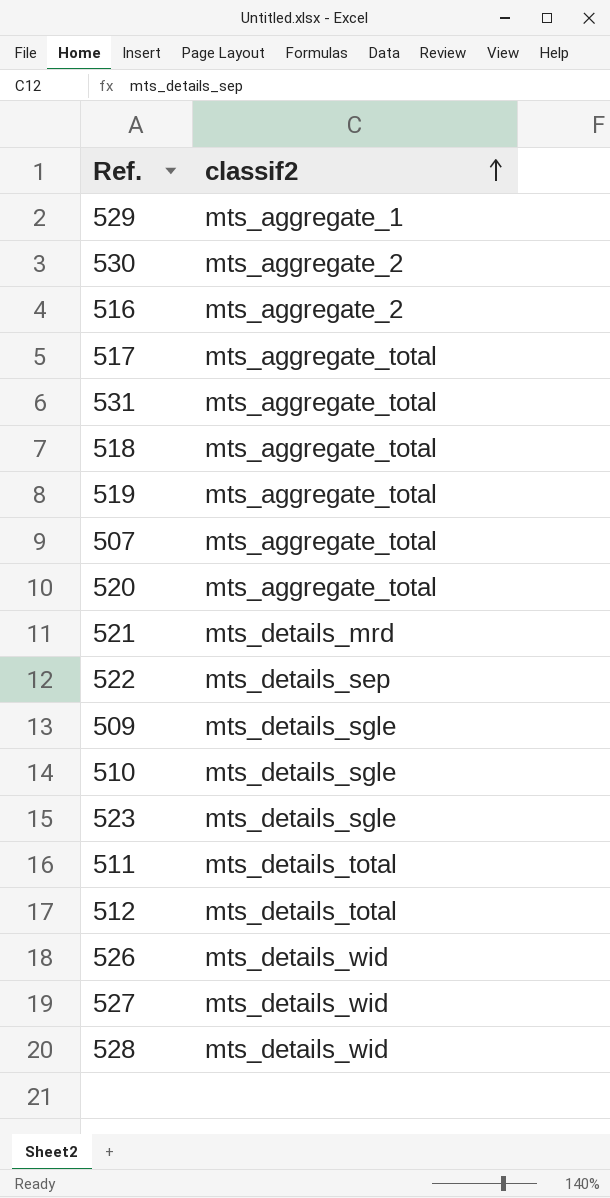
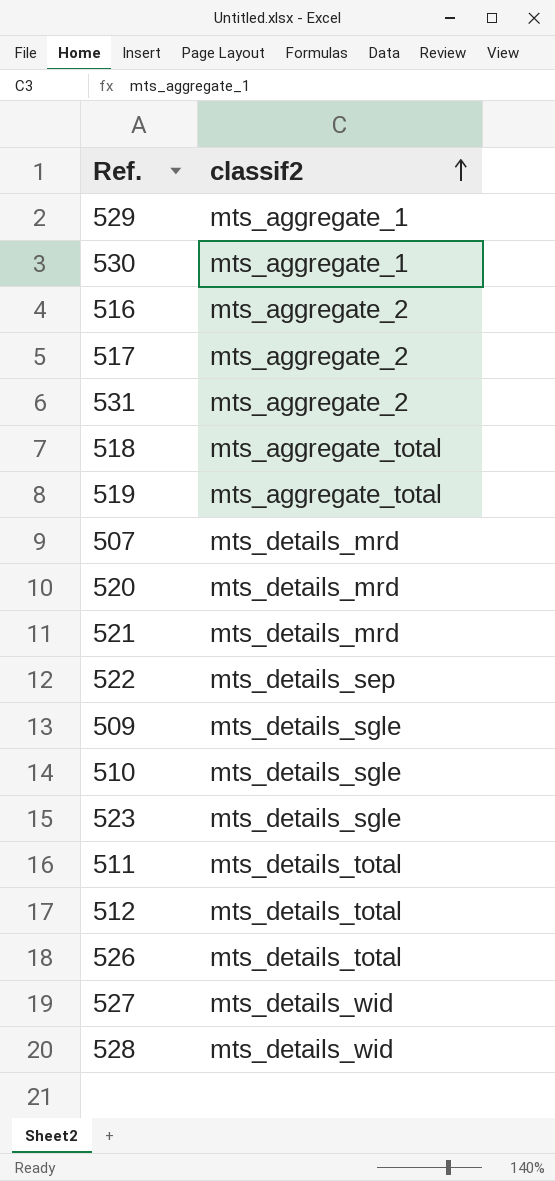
530 | classif2: mts_aggregate_2 -> mts_aggregate_1
517 | classif2: mts_aggregate_total -> mts_aggregate_2
531 | classif2: mts_aggregate_total -> mts_aggregate_2
507 | classif2: mts_aggregate_total -> mts_details_mrd
520 | classif2: mts_aggregate_total -> mts_details_mrd
526 | classif2: mts_details_wid -> mts_details_total

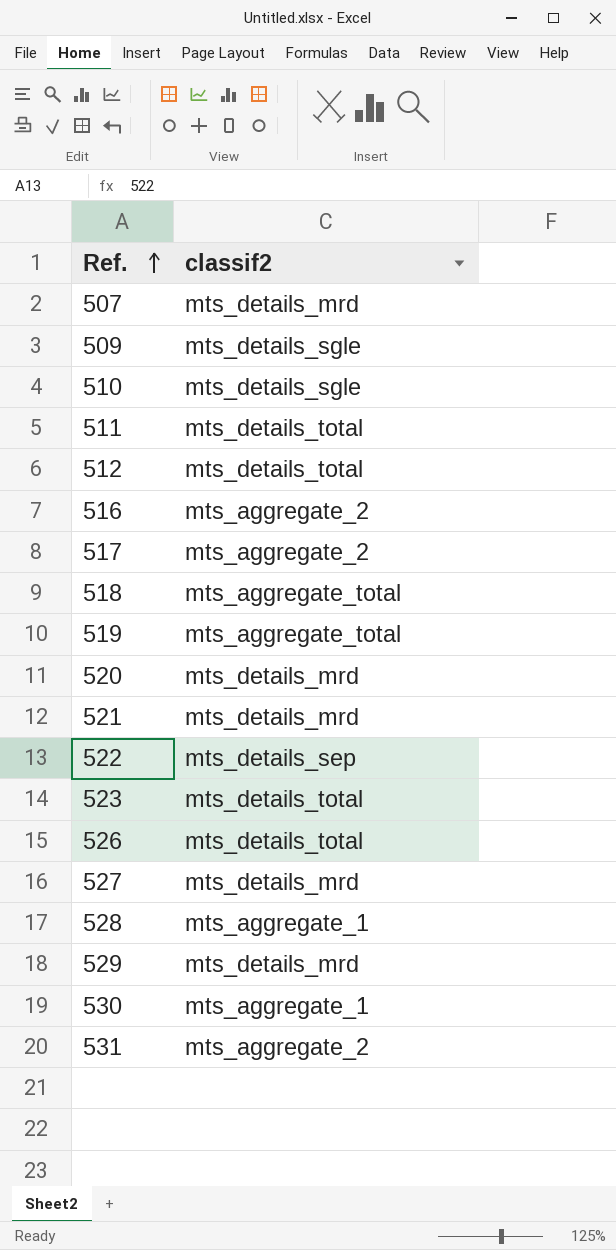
row order: classif2 ascending -> Ref. ascending
523 | classif2: mts_details_sgle -> mts_details_total
527 | classif2: mts_details_wid -> mts_details_mrd
528 | classif2: mts_details_wid -> mts_aggregate_1
529 | classif2: mts_aggregate_1 -> mts_details_mrd

